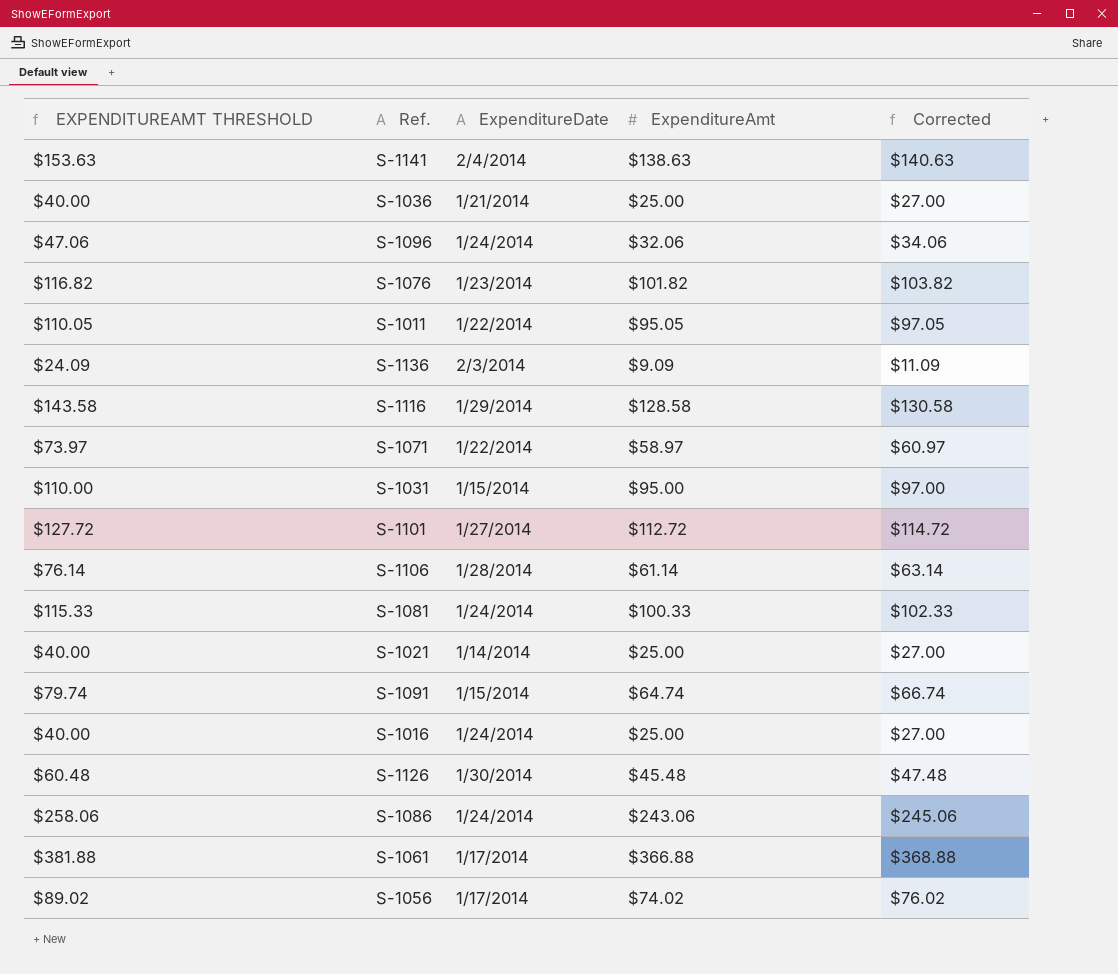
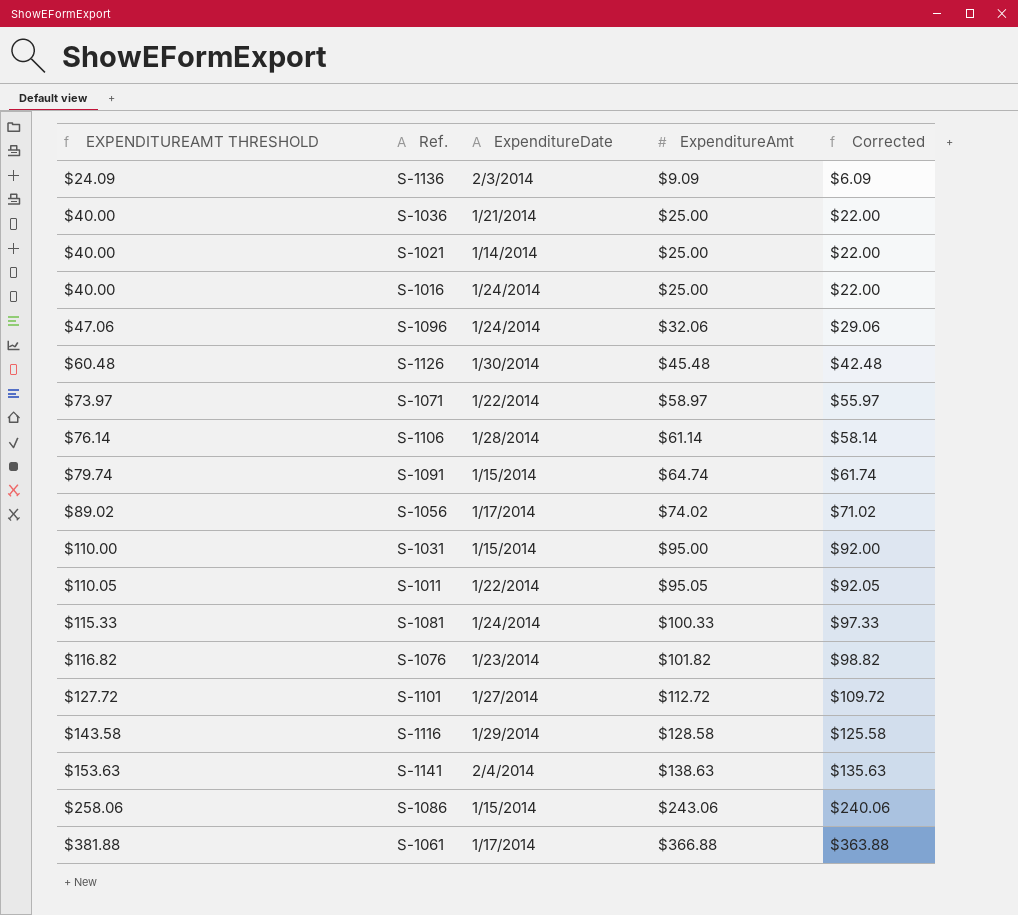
row order: none -> EXPENDITUREAMT THRESHOLD ascending
column Corrected | formula: [ExpenditureAmt] + 2 -> [ExpenditureAmt] - 3
S-1086 | ExpenditureDate: 1/24/2014 -> 1/15/2014

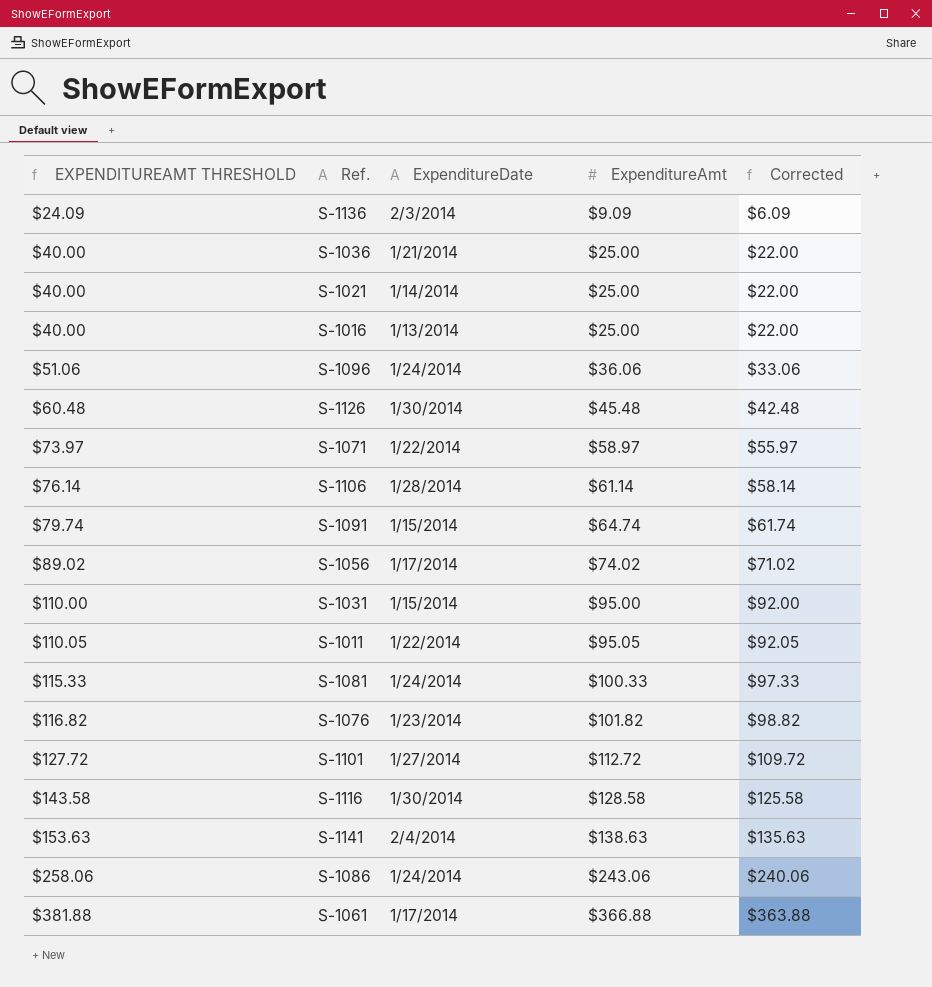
S-1016 | ExpenditureDate: 1/24/2014 -> 1/13/2014
S-1096 | EXPENDITUREAMT THRESHOLD: $47.06 -> $51.06
S-1096 | ExpenditureAmt: $32.06 -> $36.06
S-1096 | Corrected: $29.06 -> $33.06
S-1116 | ExpenditureDate: 1/29/2014 -> 1/30/2014
S-1086 | ExpenditureDate: 1/15/2014 -> 1/24/2014

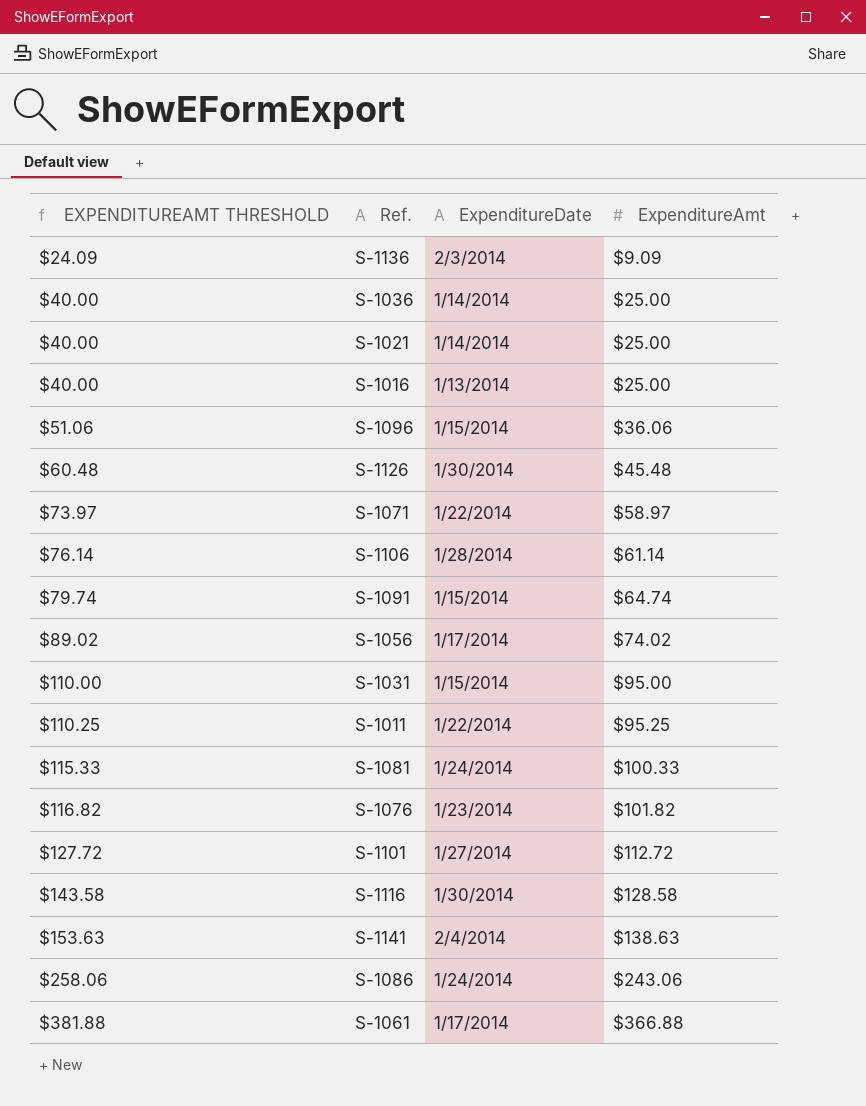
column Corrected | formula: [ExpenditureAmt] - 3 -> none
S-1036 | ExpenditureDate: 1/21/2014 -> 1/14/2014
S-1096 | ExpenditureDate: 1/24/2014 -> 1/15/2014
S-1011 | EXPENDITUREAMT THRESHOLD: $110.05 -> $110.25
S-1011 | ExpenditureAmt: $95.05 -> $95.25

